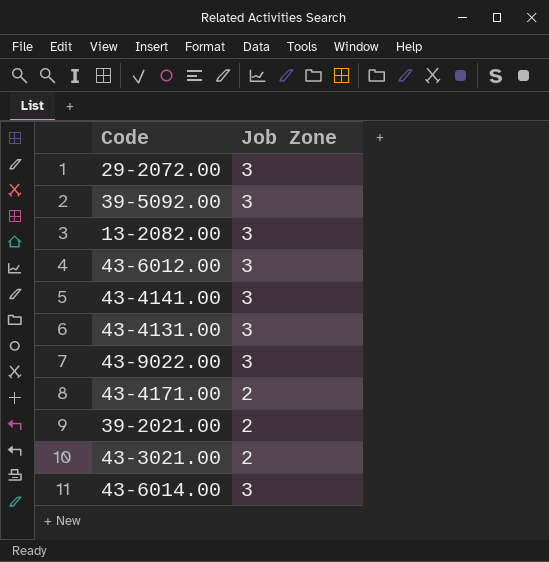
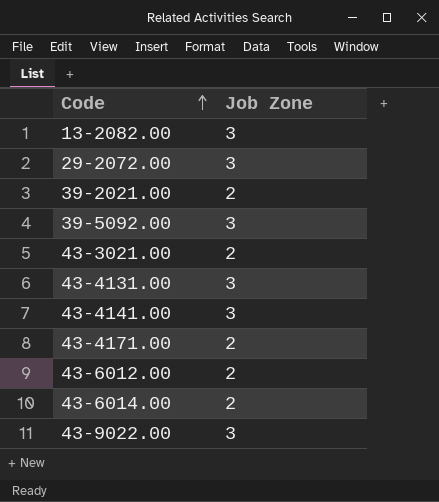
row order: none -> Code ascending
43-6012.00 | Job Zone: 3 -> 2
43-6014.00 | Job Zone: 3 -> 2

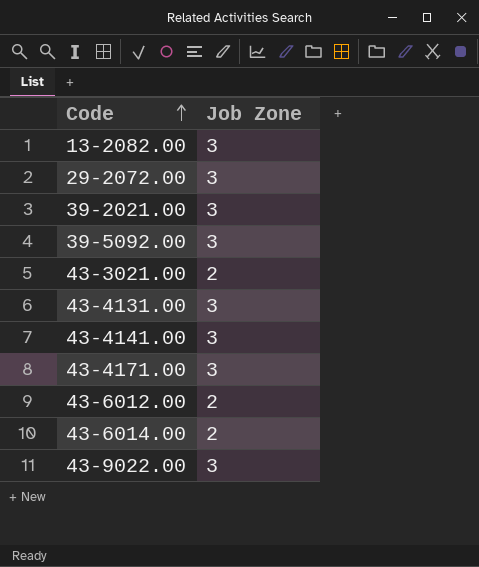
39-2021.00 | Job Zone: 2 -> 3
43-4171.00 | Job Zone: 2 -> 3

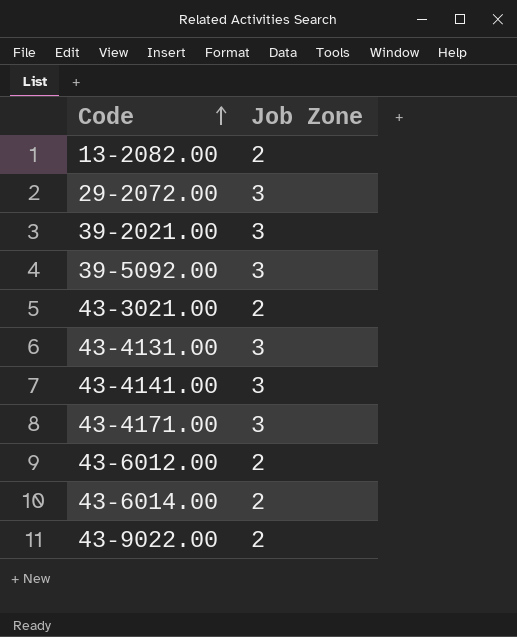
13-2082.00 | Job Zone: 3 -> 2
43-9022.00 | Job Zone: 3 -> 2

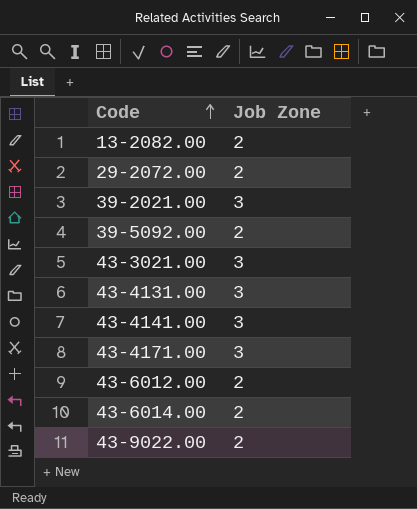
29-2072.00 | Job Zone: 3 -> 2
39-5092.00 | Job Zone: 3 -> 2
43-3021.00 | Job Zone: 2 -> 3

